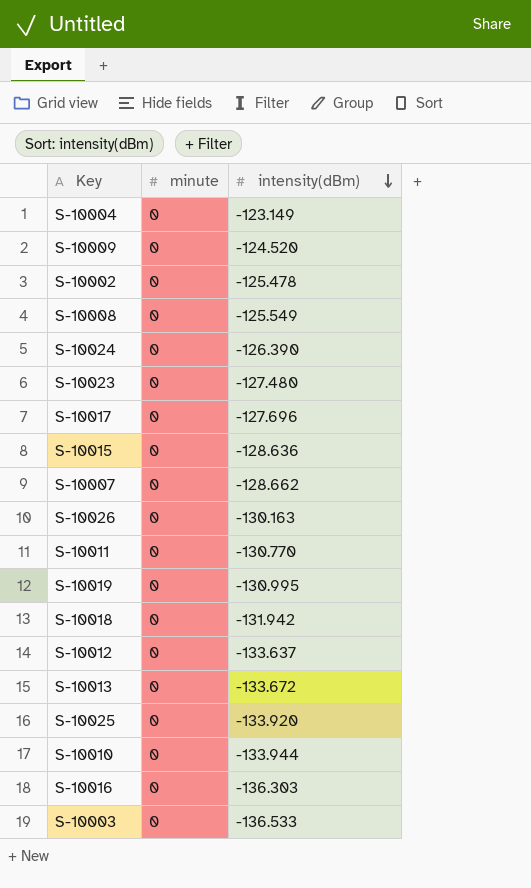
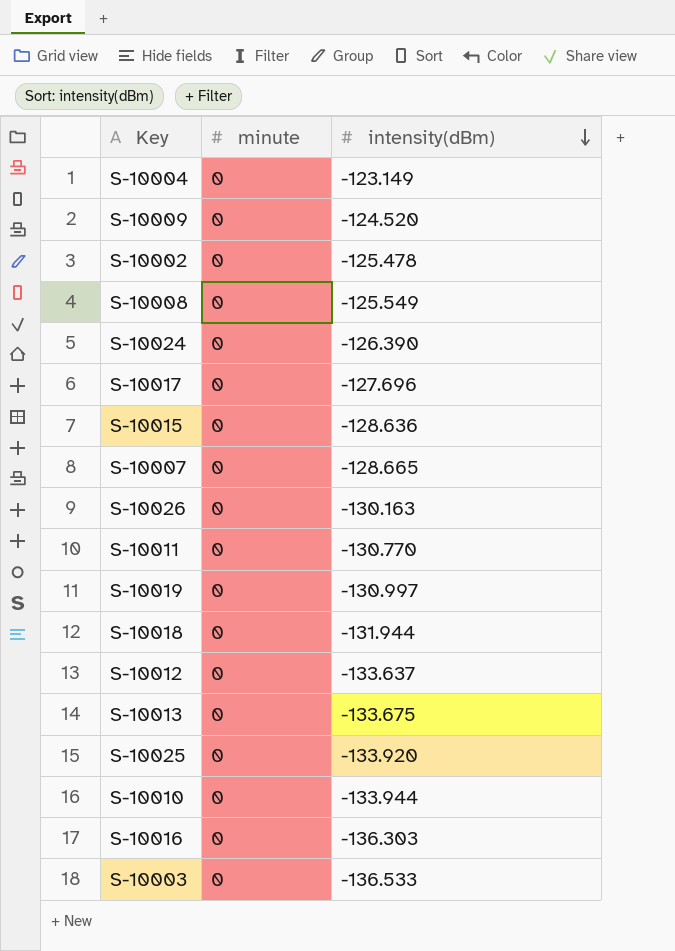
row S-10023: 0 | -127.480 -> none
S-10007 | intensity(dBm): -128.662 -> -128.665
S-10019 | intensity(dBm): -130.995 -> -130.997
S-10018 | intensity(dBm): -131.942 -> -131.944
S-10013 | intensity(dBm): -133.672 -> -133.675

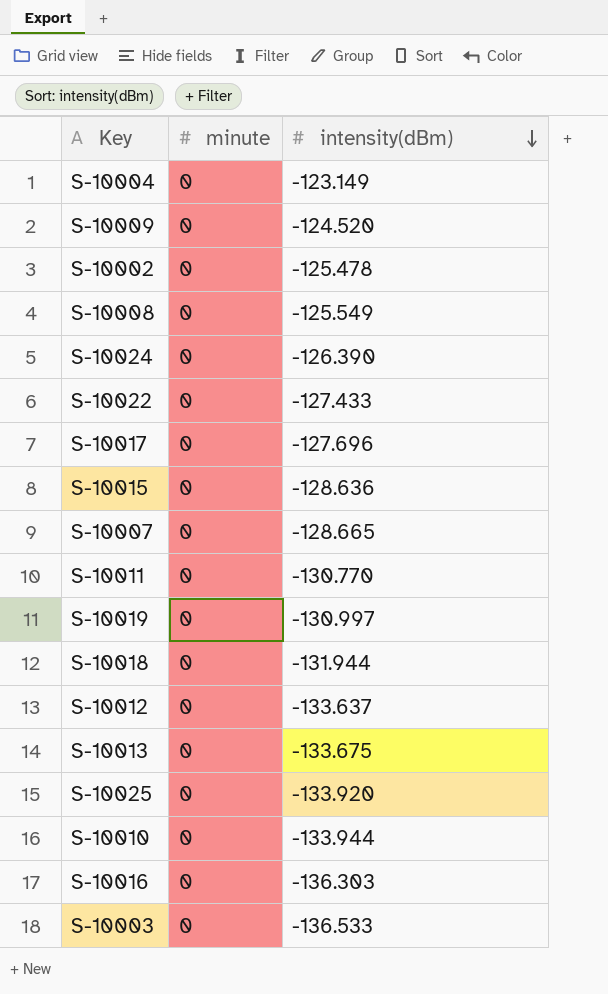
row S-10026: 0 | -130.163 -> none
row S-10022: none -> 0 | -127.433

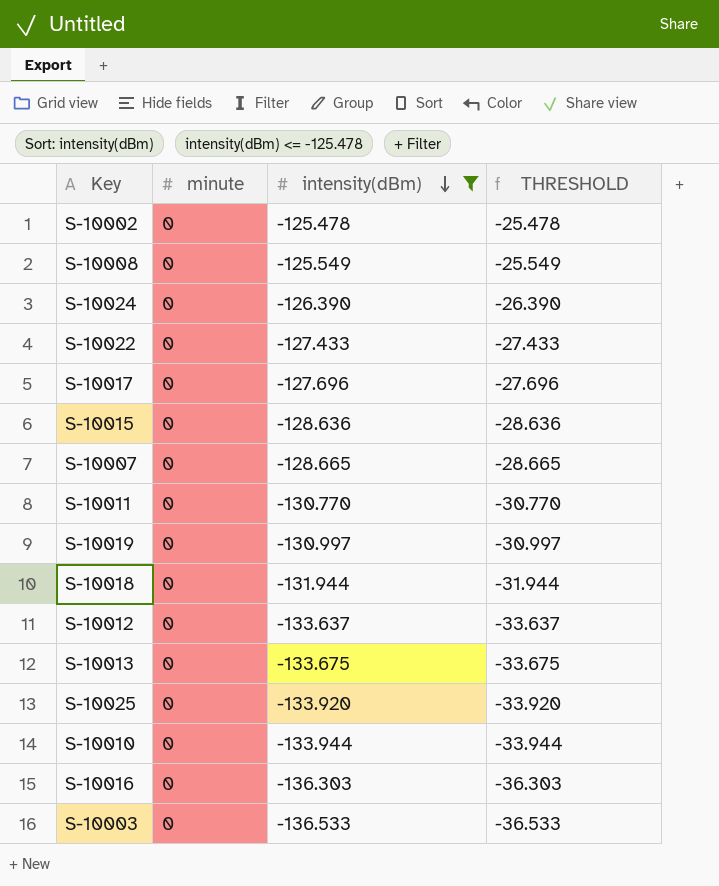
filter: none -> intensity(dBm) <= -125.478
column THRESHOLD | formula: none -> [intensity(dBm)] + 100

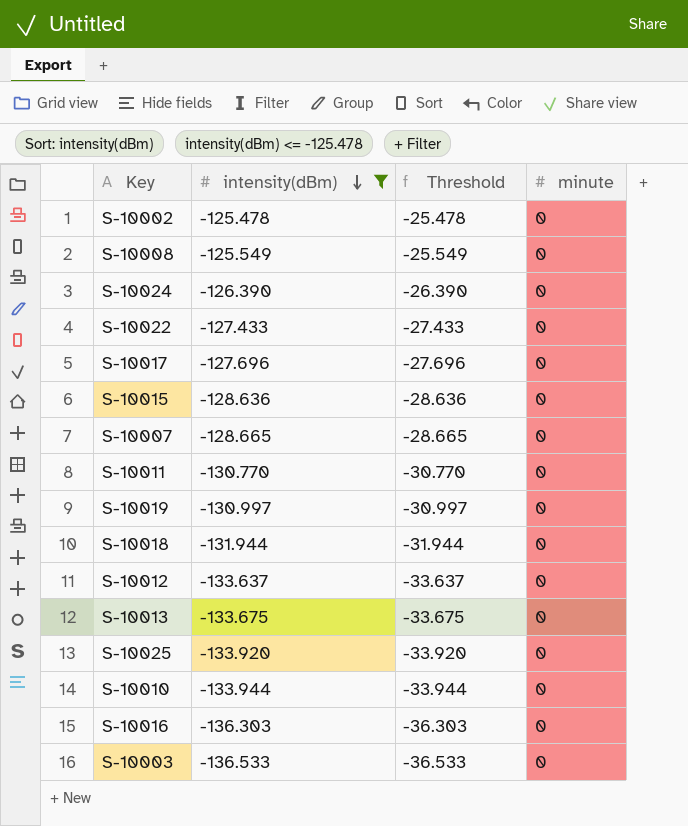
column name: THRESHOLD -> Threshold
column minute | position: 2 -> 4

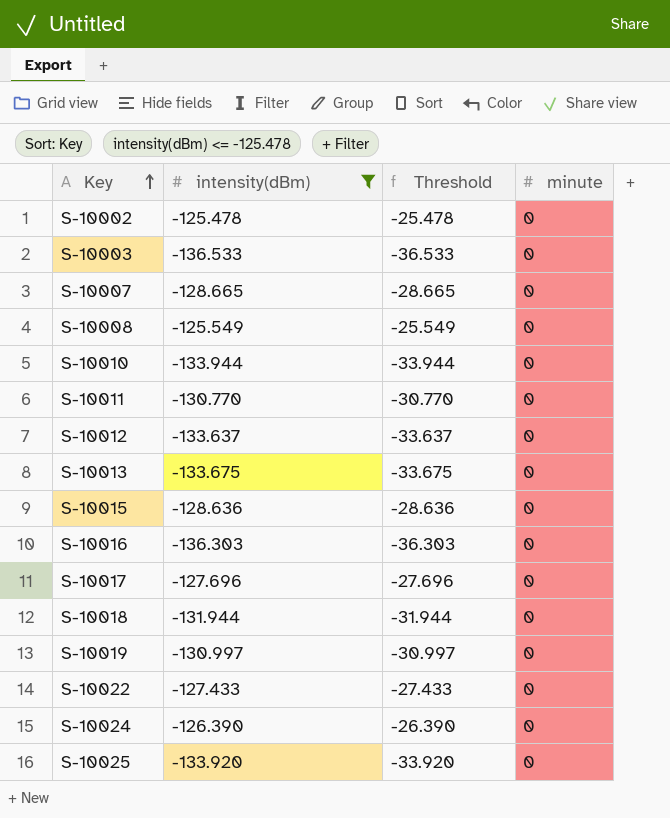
row order: intensity(dBm) descending -> Key ascending

